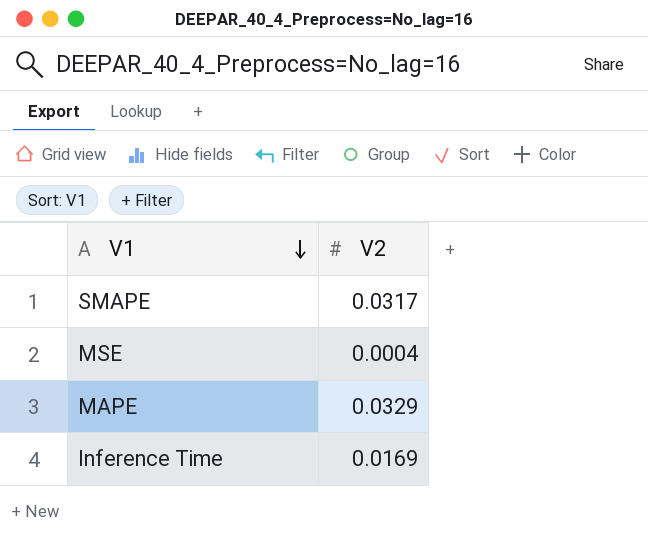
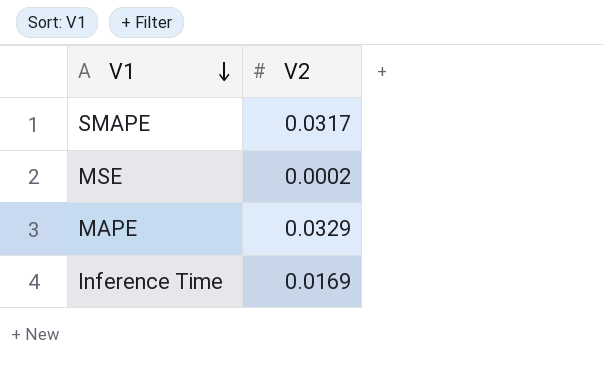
MSE | V2: 0.0004 -> 0.0002

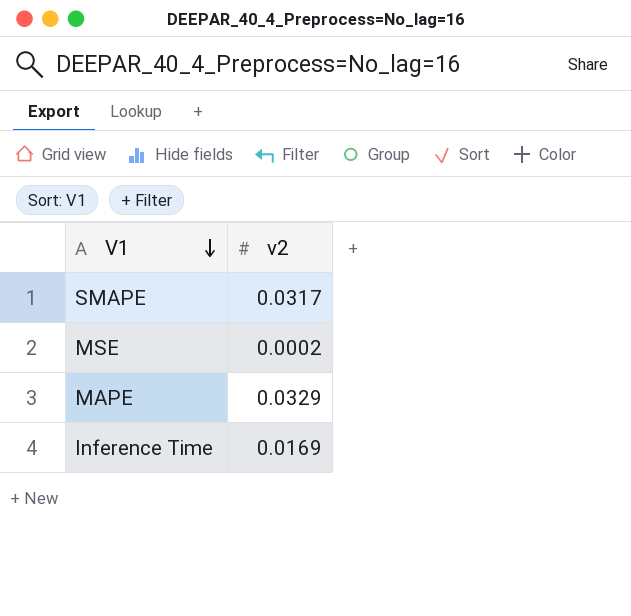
column name: V2 -> v2

